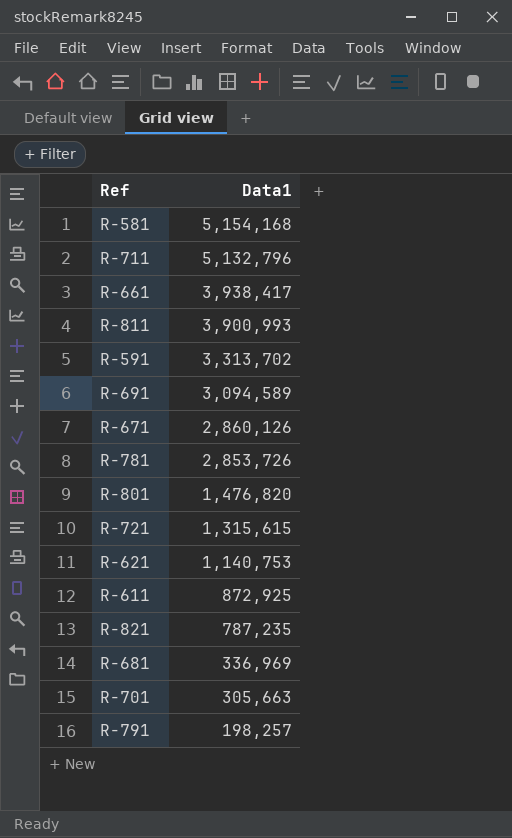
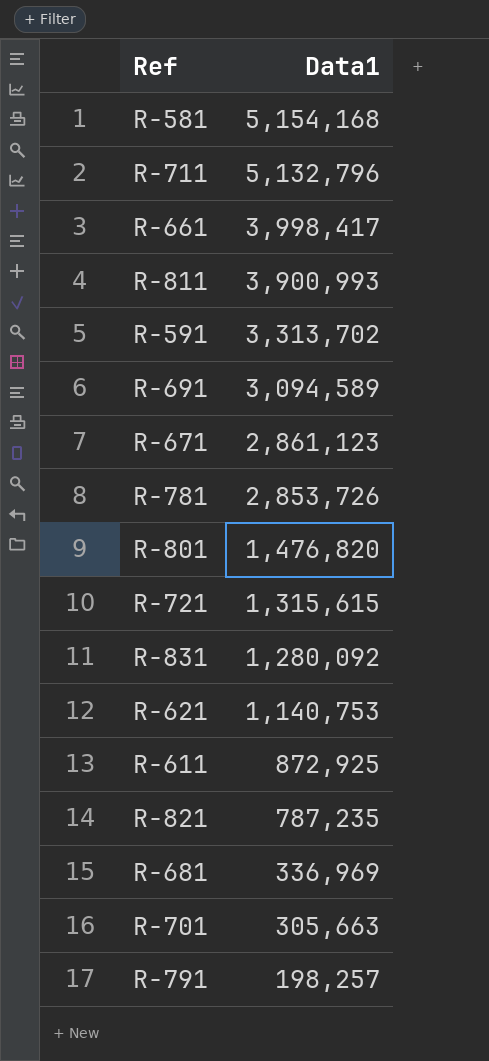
R-661 | Data1: 3,938,417 -> 3,998,417
R-671 | Data1: 2,860,126 -> 2,861,123
row R-831: none -> 1,280,092

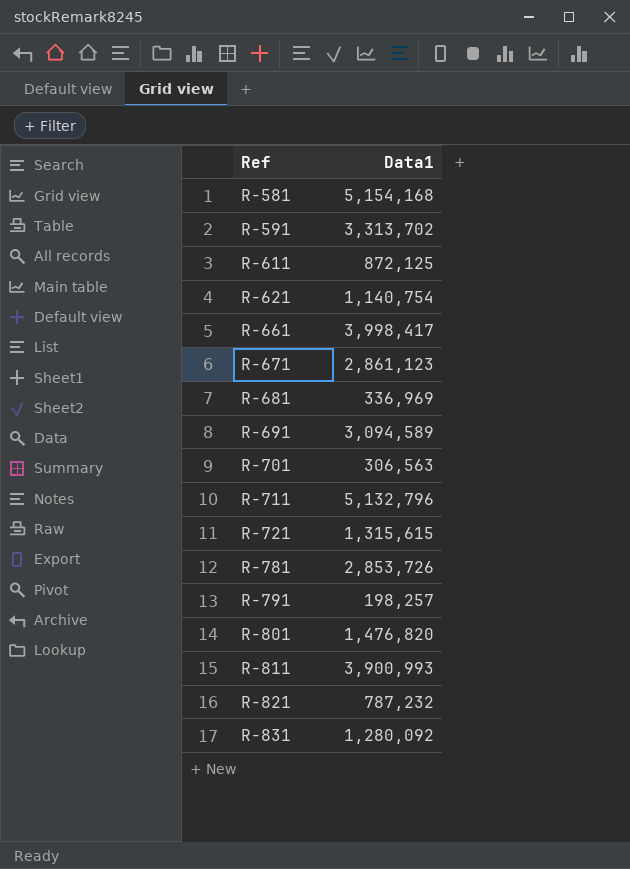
row order: Data1 descending -> Ref ascending
R-611 | Data1: 872,925 -> 872,125
R-621 | Data1: 1,140,753 -> 1,140,754
R-701 | Data1: 305,663 -> 306,563
R-821 | Data1: 787,235 -> 787,232

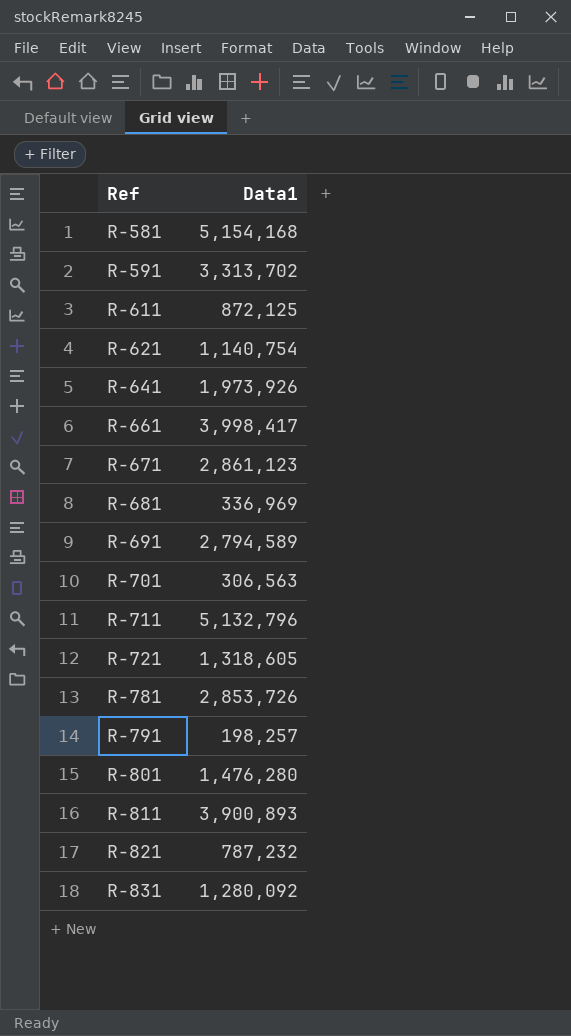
row R-641: none -> 1,973,926
R-691 | Data1: 3,094,589 -> 2,794,589
R-721 | Data1: 1,315,615 -> 1,318,605
R-801 | Data1: 1,476,820 -> 1,476,280
R-811 | Data1: 3,900,993 -> 3,900,893

